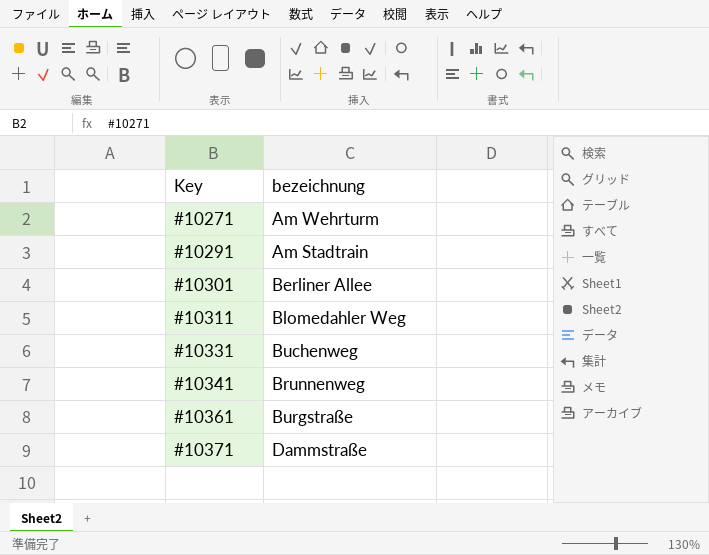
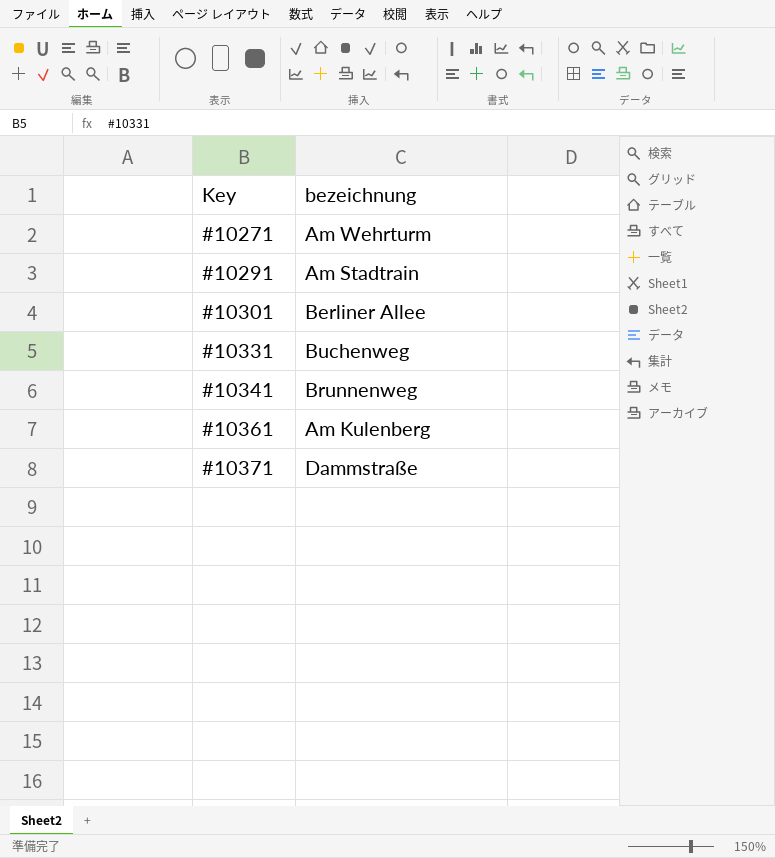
row #10311: Blomedahler Weg -> none
#10361 | bezeichnung: Burgstraße -> Am Kulenberg

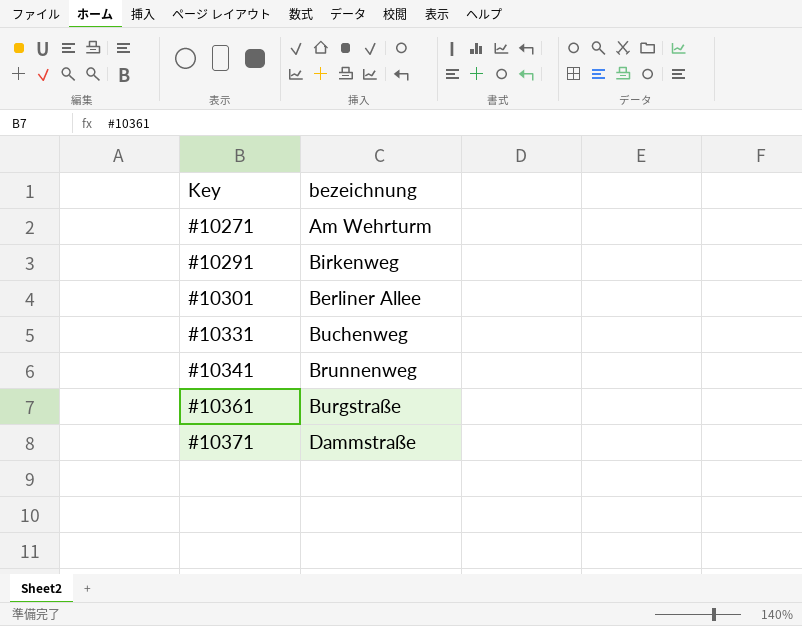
#10291 | bezeichnung: Am Stadtrain -> Birkenweg
#10361 | bezeichnung: Am Kulenberg -> Burgstraße

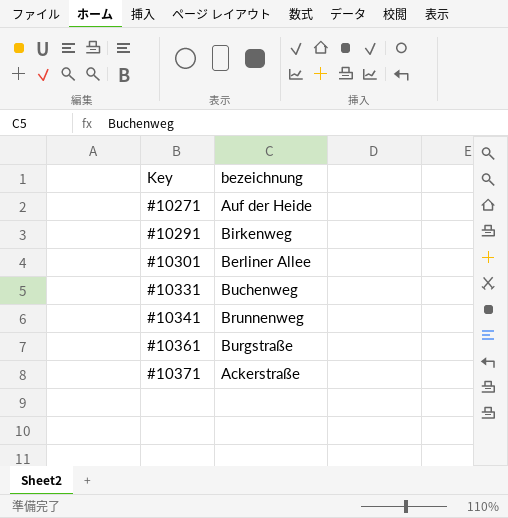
#10271 | bezeichnung: Am Wehrturm -> Auf der Heide
#10371 | bezeichnung: Dammstraße -> Ackerstraße

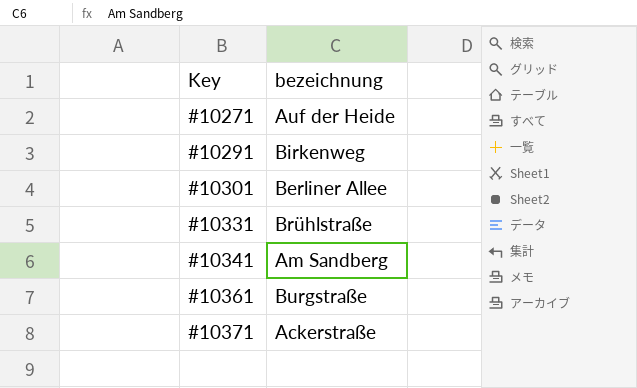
#10331 | bezeichnung: Buchenweg -> Brühlstraße
#10341 | bezeichnung: Brunnenweg -> Am Sandberg

